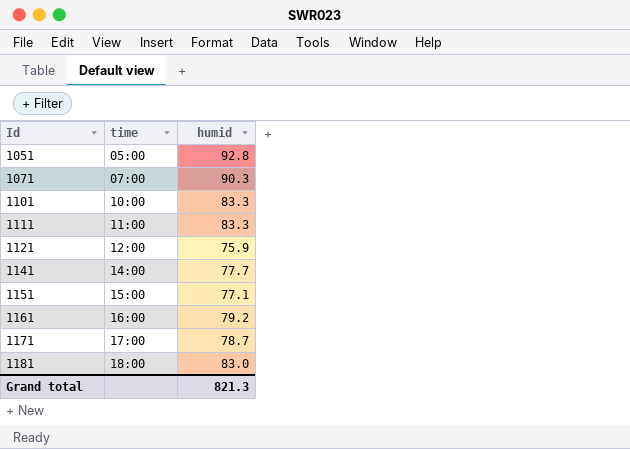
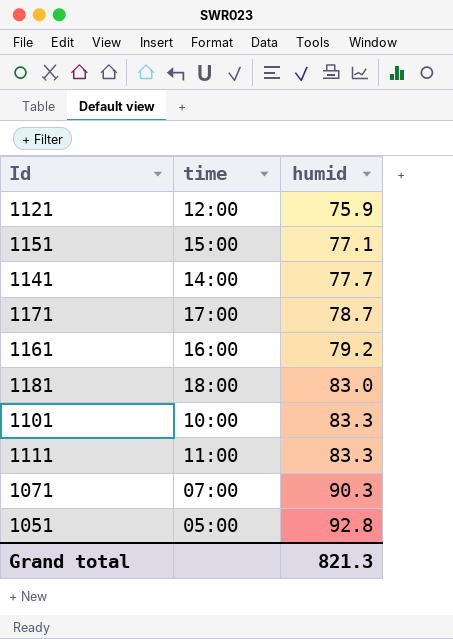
row order: Id ascending -> humid ascending

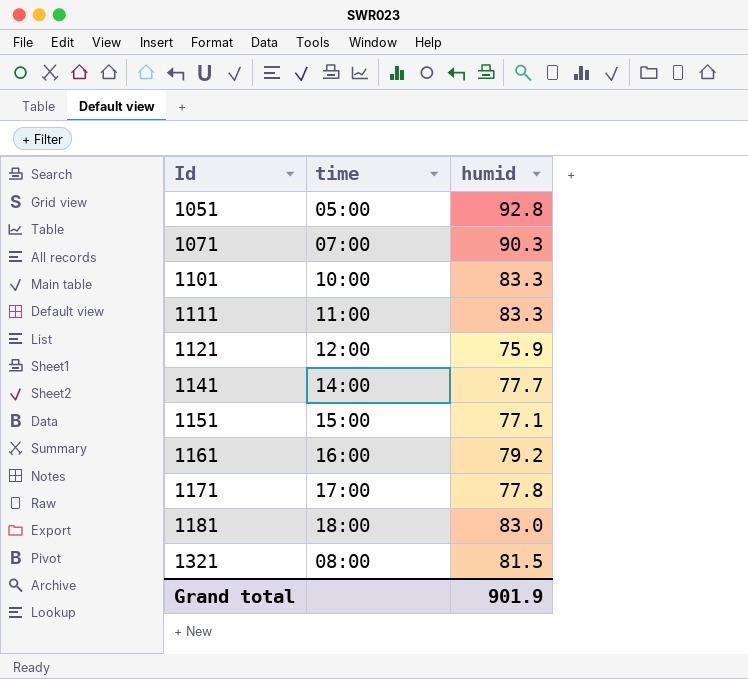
row order: humid ascending -> Id ascending
1171 | humid: 78.7 -> 77.8
row 1321: none -> 08:00 | 81.5
Grand total | humid: 821.3 -> 901.9

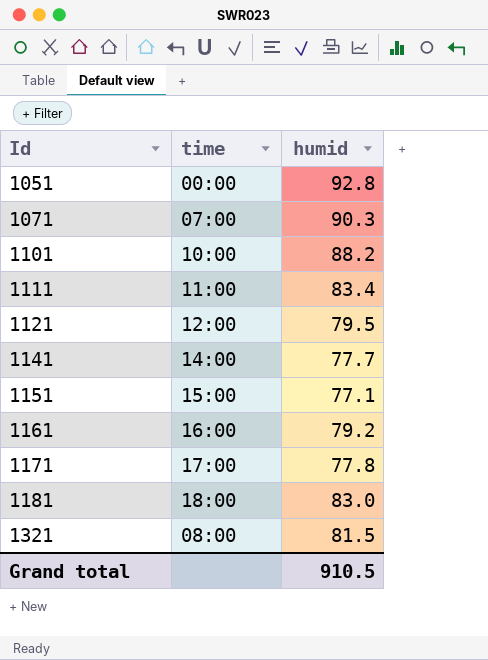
1051 | time: 05:00 -> 00:00
1101 | humid: 83.3 -> 88.2
1111 | humid: 83.3 -> 83.4
1121 | humid: 75.9 -> 79.5
Grand total | humid: 901.9 -> 910.5

